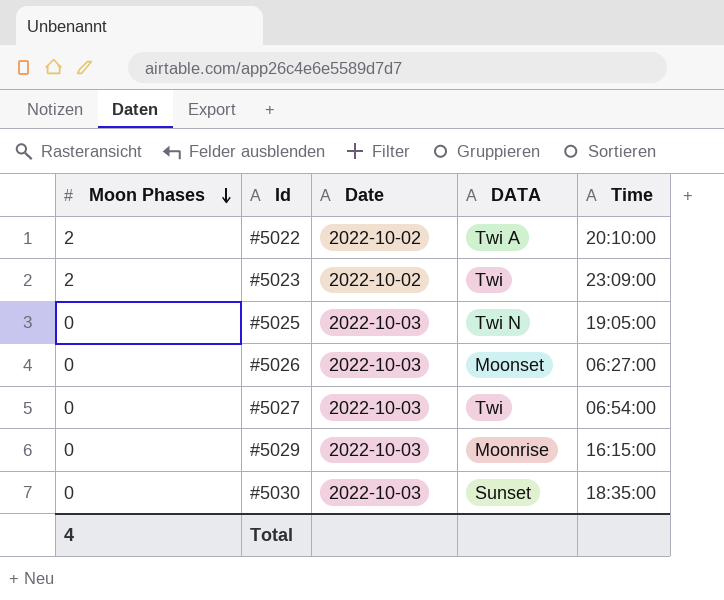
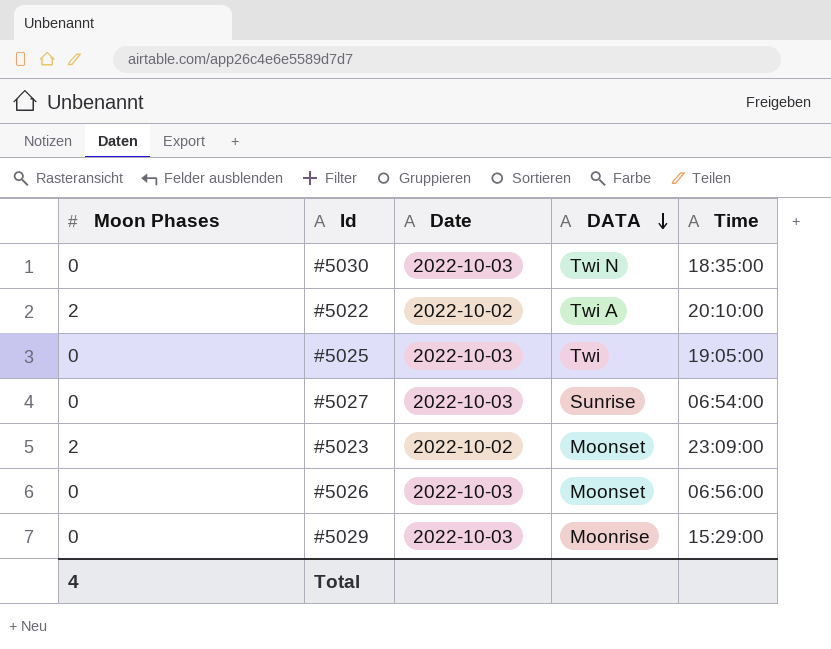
row order: Moon Phases descending -> DATA descending
#5030 | DATA: Sunset -> Twi N
#5025 | DATA: Twi N -> Twi
#5027 | DATA: Twi -> Sunrise
#5023 | DATA: Twi -> Moonset
#5026 | Time: 06:27:00 -> 06:56:00
#5029 | Time: 16:15:00 -> 15:29:00

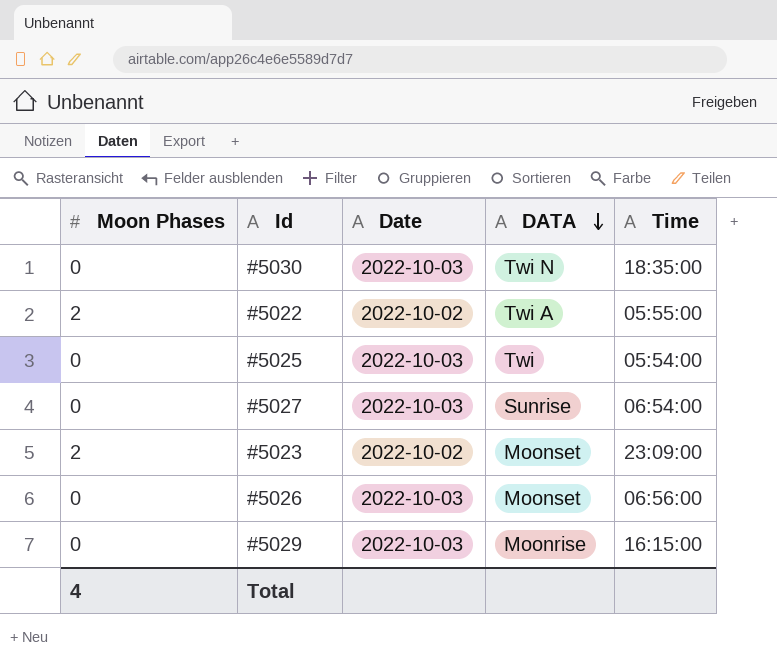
#5022 | Time: 20:10:00 -> 05:55:00
#5025 | Time: 19:05:00 -> 05:54:00
#5029 | Time: 15:29:00 -> 16:15:00

